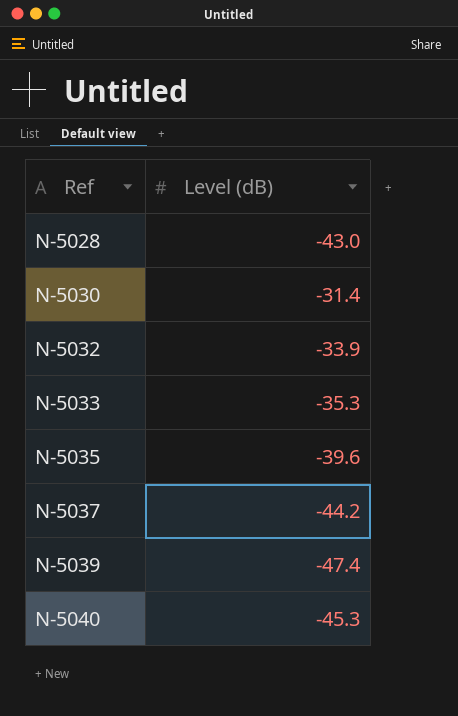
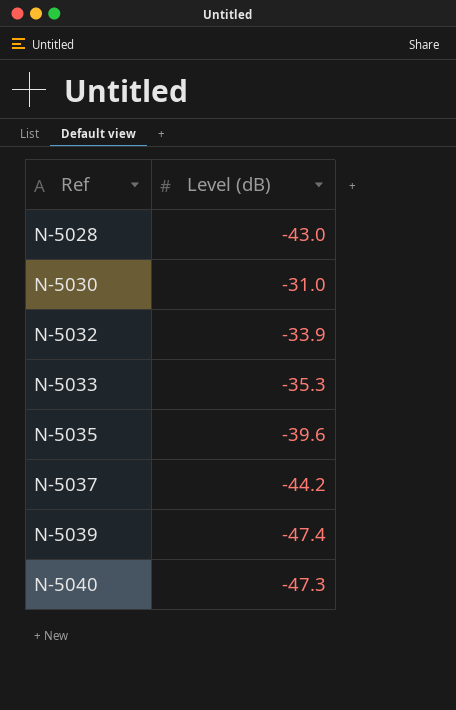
N-5030 | Level (dB): -31.4 -> -31.0
N-5040 | Level (dB): -45.3 -> -47.3

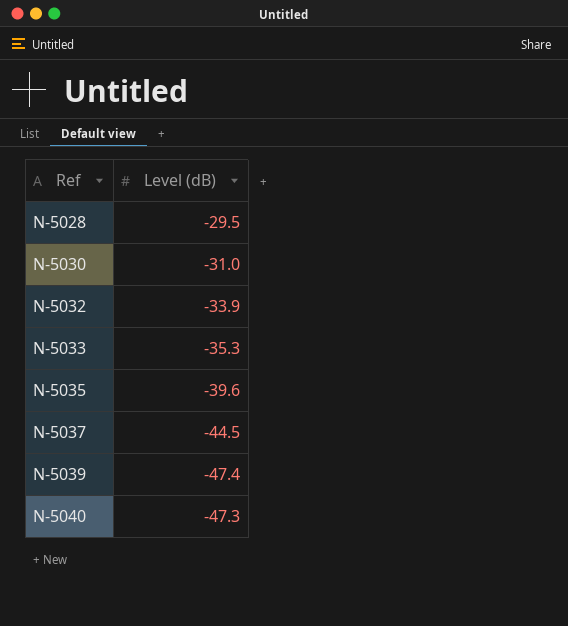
N-5028 | Level (dB): -43.0 -> -29.5
N-5037 | Level (dB): -44.2 -> -44.5

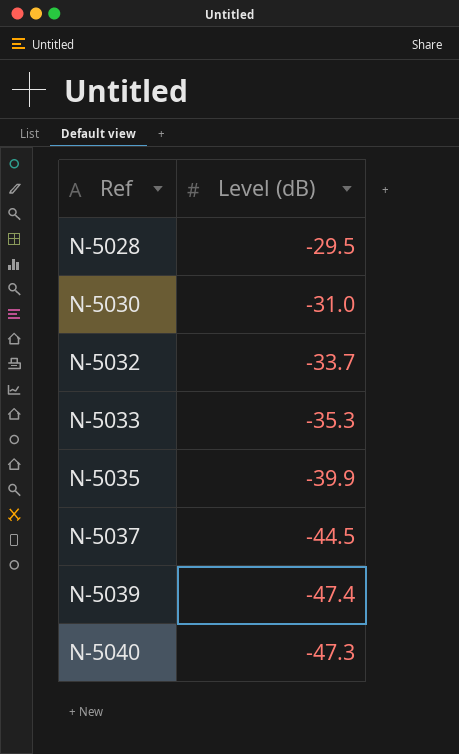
N-5032 | Level (dB): -33.9 -> -33.7
N-5035 | Level (dB): -39.6 -> -39.9

